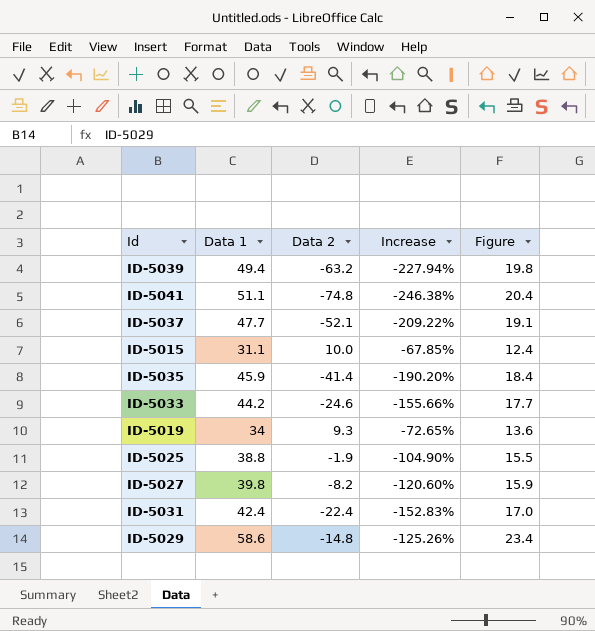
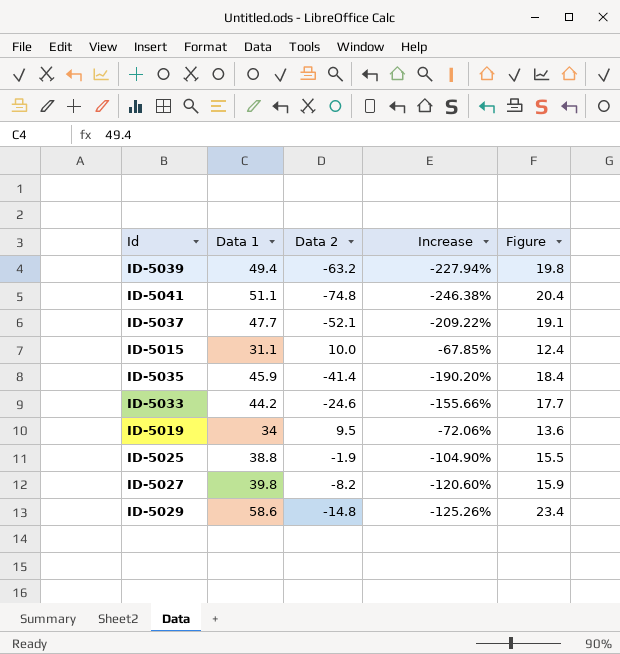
row ID-5031: 42.4 | -22.4 | -152.83% | 17.0 -> none
ID-5019 | Data 2: 9.3 -> 9.5
ID-5019 | Increase: -72.65% -> -72.06%

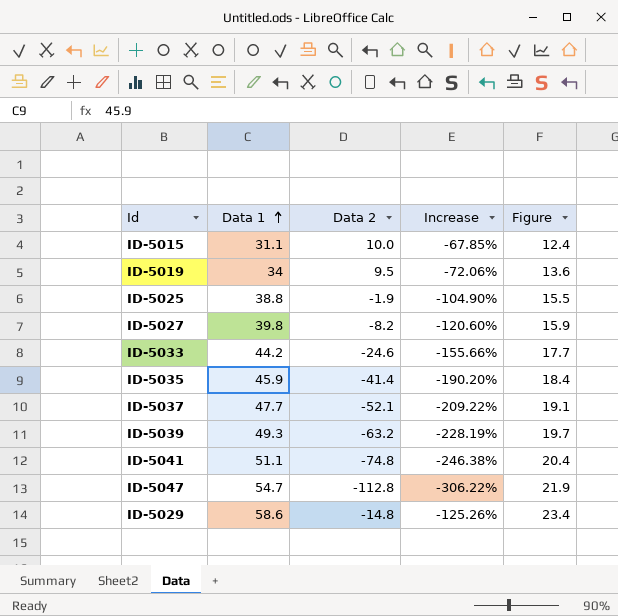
row order: none -> Data 1 ascending
ID-5039 | Data 1: 49.4 -> 49.3
ID-5039 | Increase: -227.94% -> -228.19%
ID-5039 | Figure: 19.8 -> 19.7
row ID-5047: none -> 54.7 | -112.8 | -306.22% | 21.9

